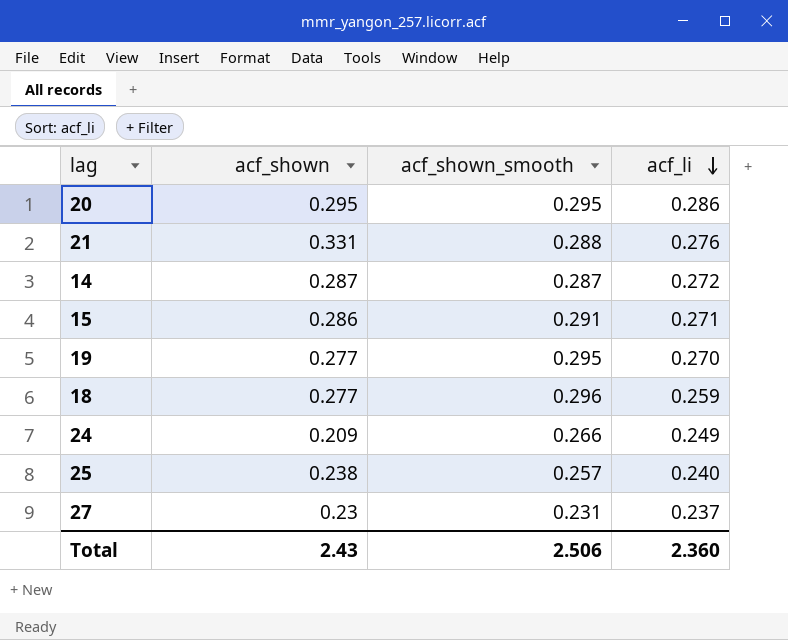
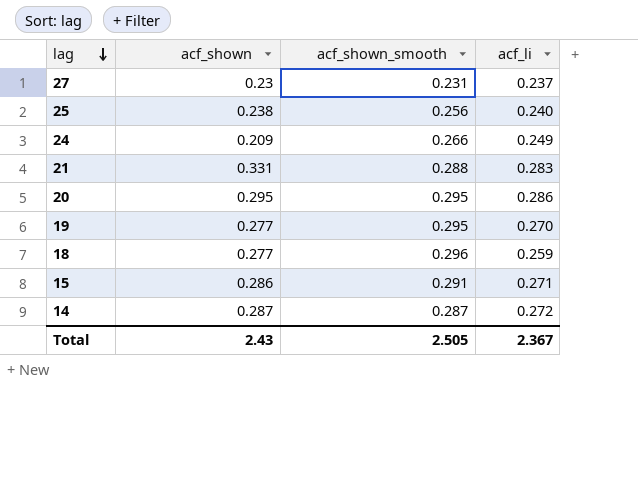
row order: acf_li descending -> lag descending
25 | acf_shown_smooth: 0.257 -> 0.256
21 | acf_li: 0.276 -> 0.283
Total | acf_shown_smooth: 2.506 -> 2.505
Total | acf_li: 2.360 -> 2.367

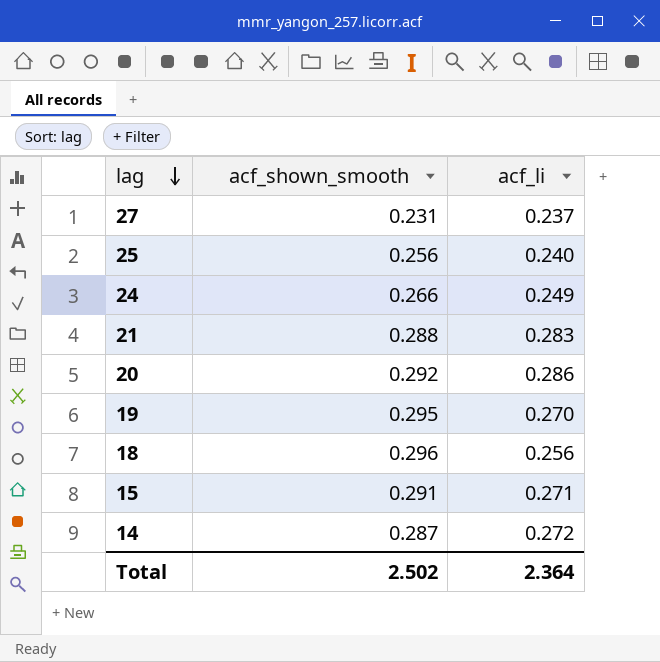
column acf_shown | position: 2 -> none
20 | acf_shown_smooth: 0.295 -> 0.292
18 | acf_li: 0.259 -> 0.256
Total | acf_shown_smooth: 2.505 -> 2.502
Total | acf_li: 2.367 -> 2.364

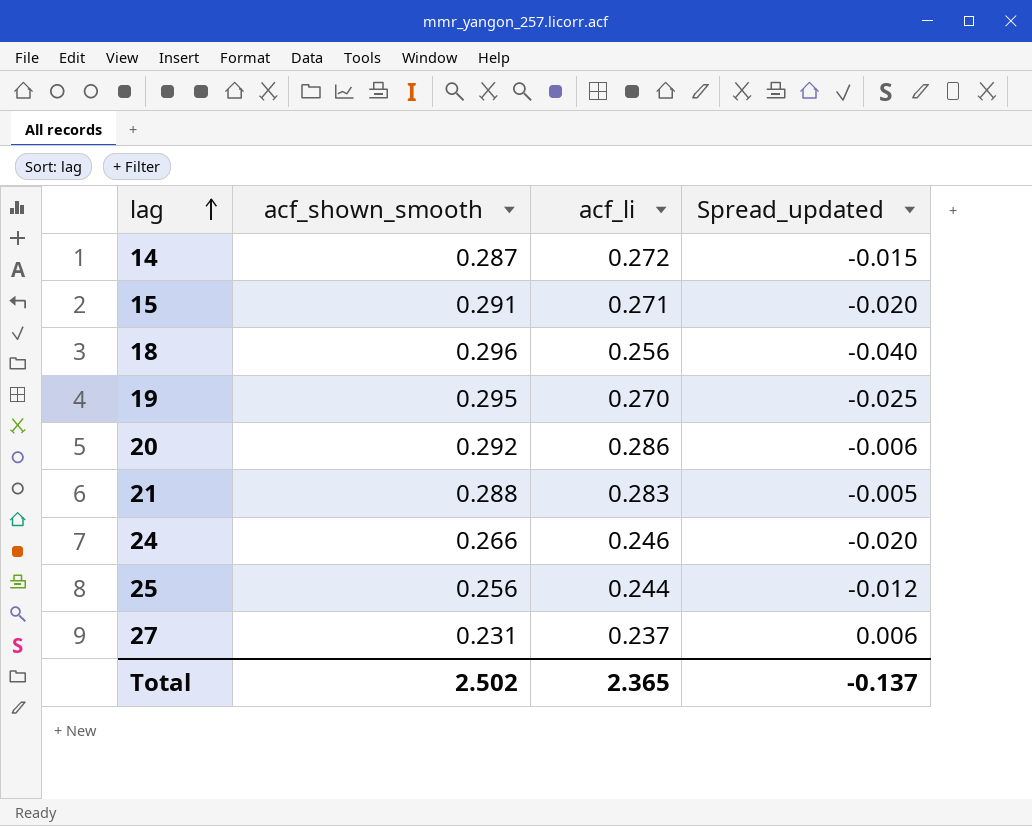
row order: lag descending -> lag ascending
column Spread_updated | formula: none -> [acf_li] - [acf_shown_smooth]
24 | acf_li: 0.249 -> 0.246
25 | acf_li: 0.240 -> 0.244
Total | acf_li: 2.364 -> 2.365

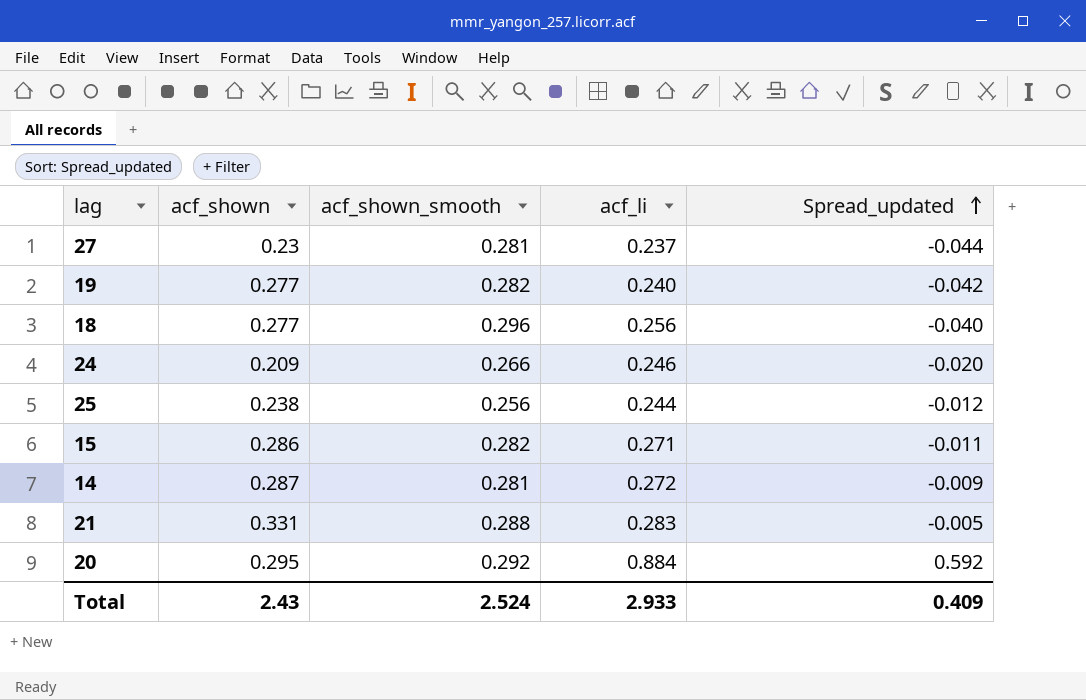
row order: lag ascending -> Spread_updated ascending
column acf_shown | position: none -> 2
27 | acf_shown_smooth: 0.231 -> 0.281
27 | Spread_updated: 0.006 -> -0.044
19 | acf_shown_smooth: 0.295 -> 0.282
19 | acf_li: 0.270 -> 0.240
19 | Spread_updated: -0.025 -> -0.042
15 | acf_shown_smooth: 0.291 -> 0.282
15 | Spread_updated: -0.020 -> -0.011
14 | acf_shown_smooth: 0.287 -> 0.281
14 | Spread_updated: -0.015 -> -0.009
20 | acf_li: 0.286 -> 0.884
20 | Spread_updated: -0.006 -> 0.592
Total | acf_shown_smooth: 2.502 -> 2.524
Total | acf_li: 2.365 -> 2.933
Total | Spread_updated: -0.137 -> 0.409

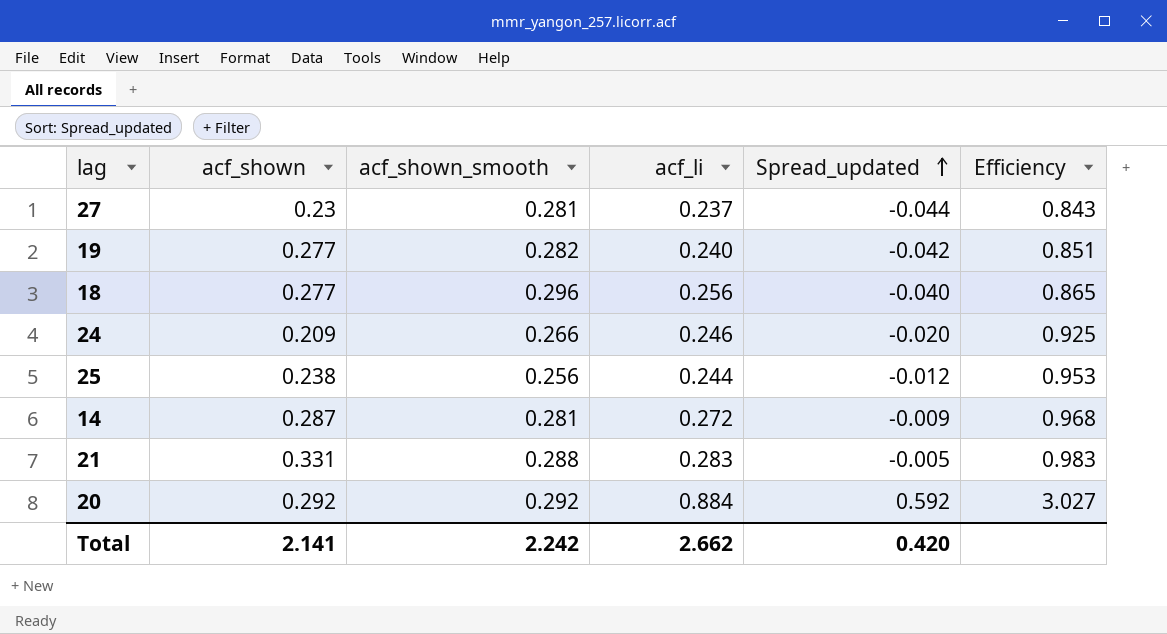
column Efficiency | formula: none -> [acf_li] / [acf_shown_smooth]
row 15: 0.286 | 0.282 | 0.271 | -0.011 -> none
20 | acf_shown: 0.295 -> 0.292
Total | acf_shown: 2.43 -> 2.141
Total | acf_shown_smooth: 2.524 -> 2.242
Total | acf_li: 2.933 -> 2.662
Total | Spread_updated: 0.409 -> 0.420

